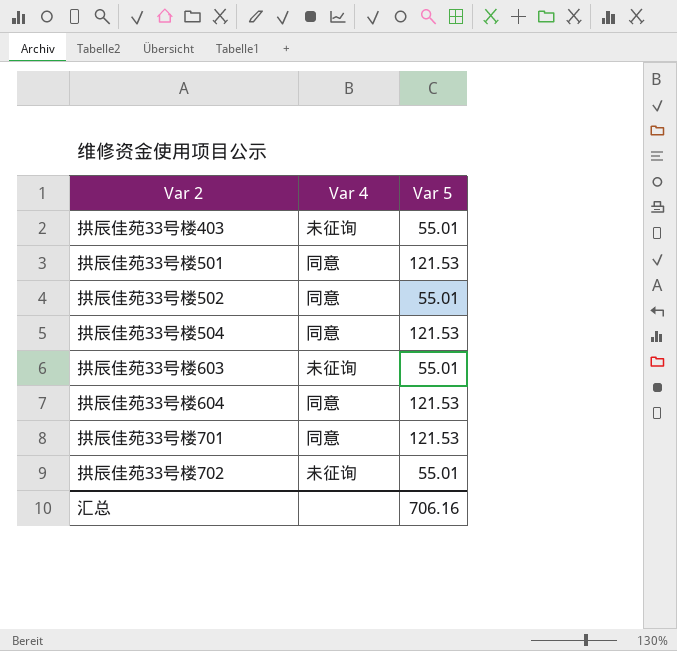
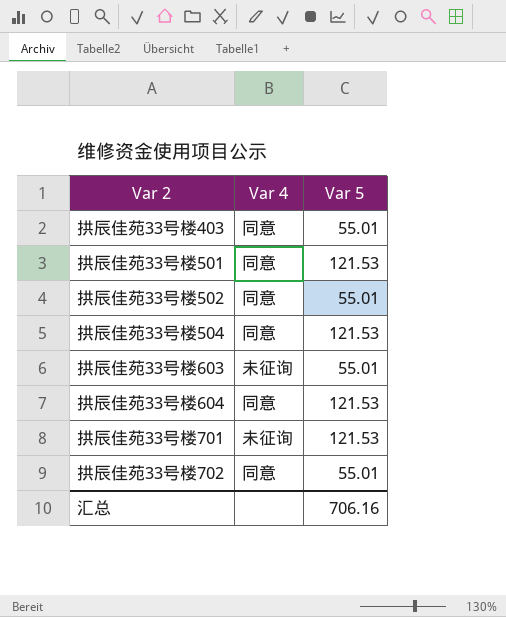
拱辰佳苑33号楼403 | Var 4: 未征询 -> 同意
拱辰佳苑33号楼701 | Var 4: 同意 -> 未征询
拱辰佳苑33号楼702 | Var 4: 未征询 -> 同意

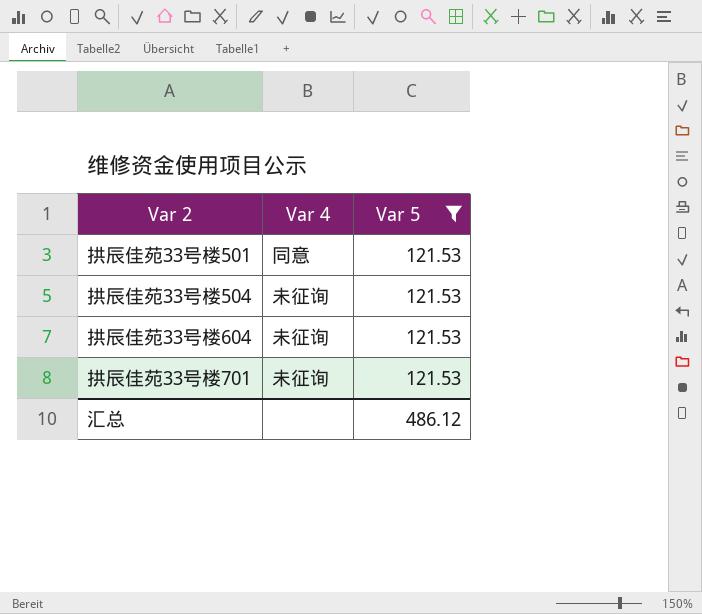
filter: none -> Var 5 = 121.53
拱辰佳苑33号楼504 | Var 4: 同意 -> 未征询
拱辰佳苑33号楼604 | Var 4: 同意 -> 未征询
汇总 | Var 5: 706.16 -> 486.12

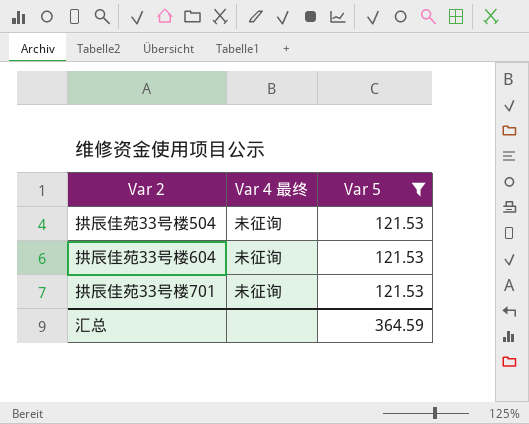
column name: Var 4 -> Var 4 最终
row 拱辰佳苑33号楼501: 同意 | 121.53 -> none
汇总 | Var 5: 486.12 -> 364.59

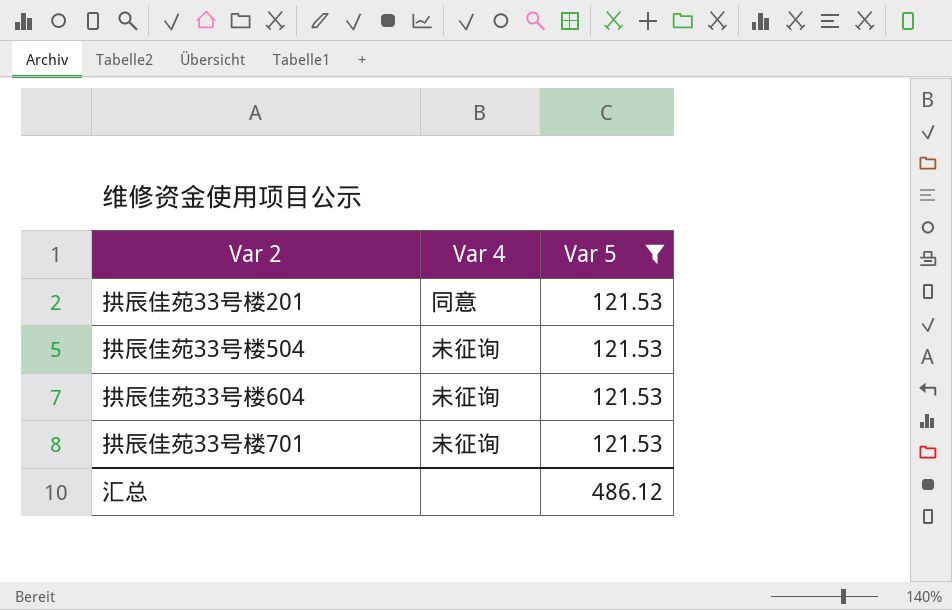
column name: Var 4 最终 -> Var 4
row 拱辰佳苑33号楼201: none -> 同意 | 121.53
汇总 | Var 5: 364.59 -> 486.12

